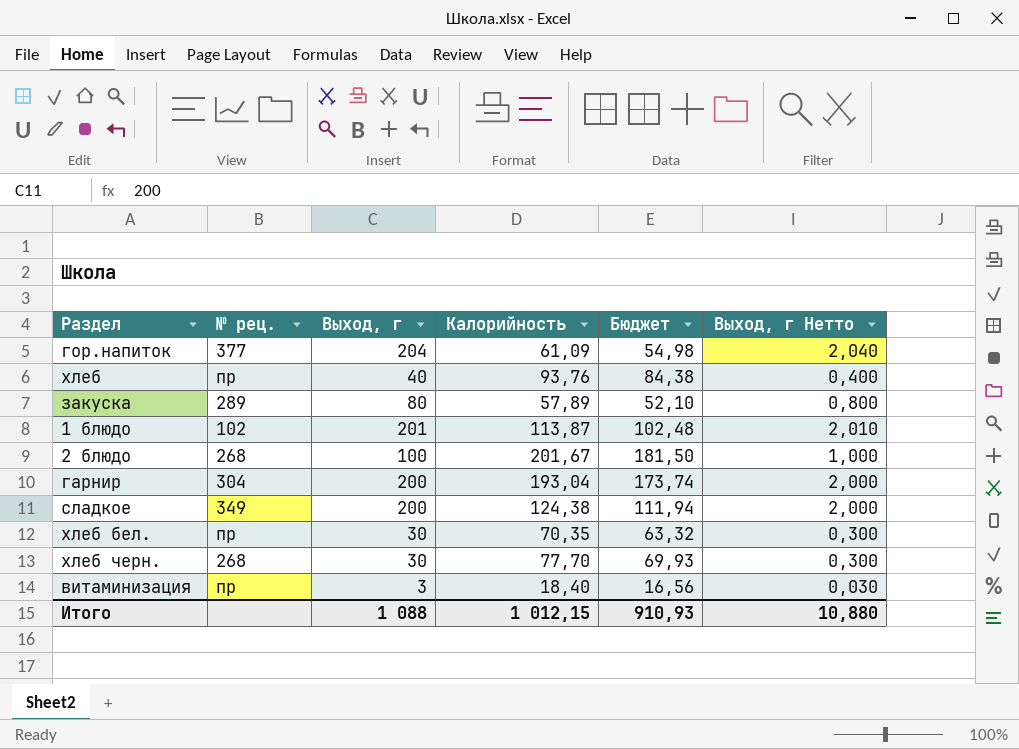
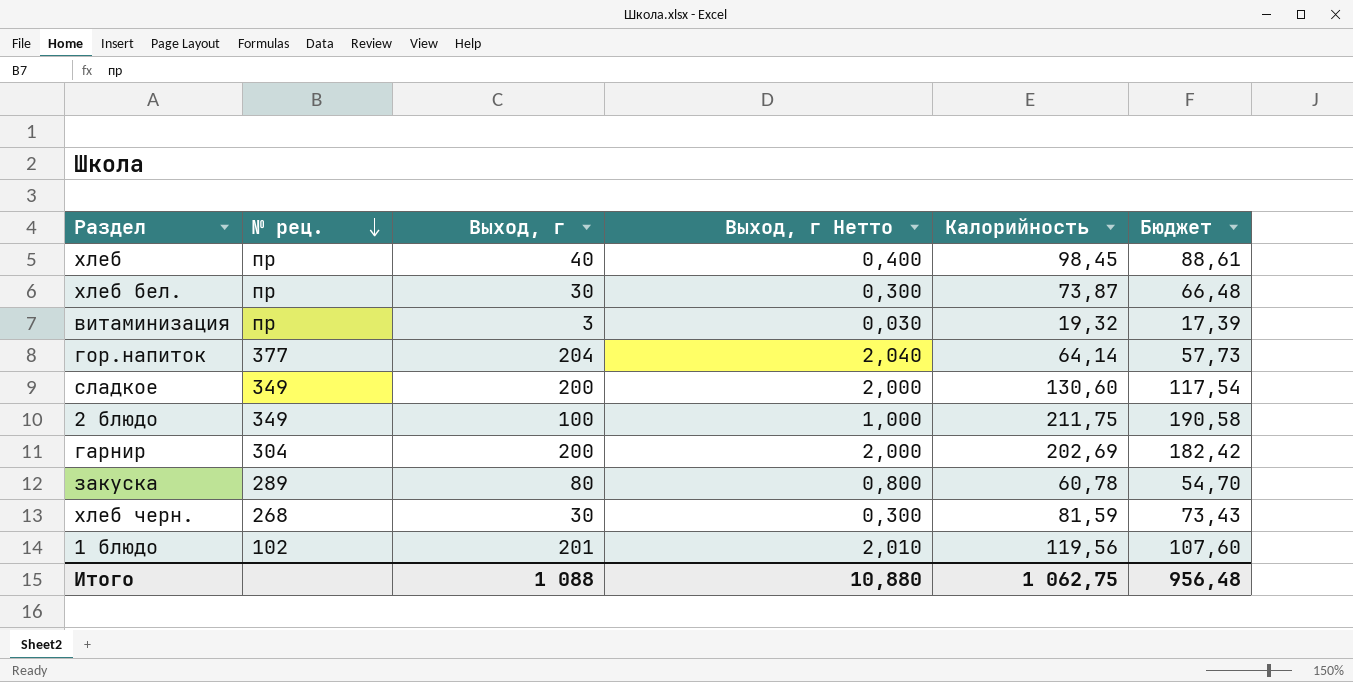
row order: none -> № рец. descending
column Выход, г Нетто | position: 6 -> 4
хлеб | Калорийность: 93,76 -> 98,45
хлеб | Бюджет: 84,38 -> 88,61
хлеб бел. | Калорийность: 70,35 -> 73,87
хлеб бел. | Бюджет: 63,32 -> 66,48
витаминизация | Калорийность: 18,40 -> 19,32
витаминизация | Бюджет: 16,56 -> 17,39
гор.напиток | Калорийность: 61,09 -> 64,14
гор.напиток | Бюджет: 54,98 -> 57,73
сладкое | Калорийность: 124,38 -> 130,60
сладкое | Бюджет: 111,94 -> 117,54
2 блюдо | № рец.: 268 -> 349
2 блюдо | Калорийность: 201,67 -> 211,75
2 блюдо | Бюджет: 181,50 -> 190,58
гарнир | Калорийность: 193,04 -> 202,69
гарнир | Бюджет: 173,74 -> 182,42
закуска | Калорийность: 57,89 -> 60,78
закуска | Бюджет: 52,10 -> 54,70
хлеб черн. | Калорийность: 77,70 -> 81,59
хлеб черн. | Бюджет: 69,93 -> 73,43
1 блюдо | Калорийность: 113,87 -> 119,56
1 блюдо | Бюджет: 102,48 -> 107,60
Итого | Калорийность: 1 012,15 -> 1 062,75
Итого | Бюджет: 910,93 -> 956,48

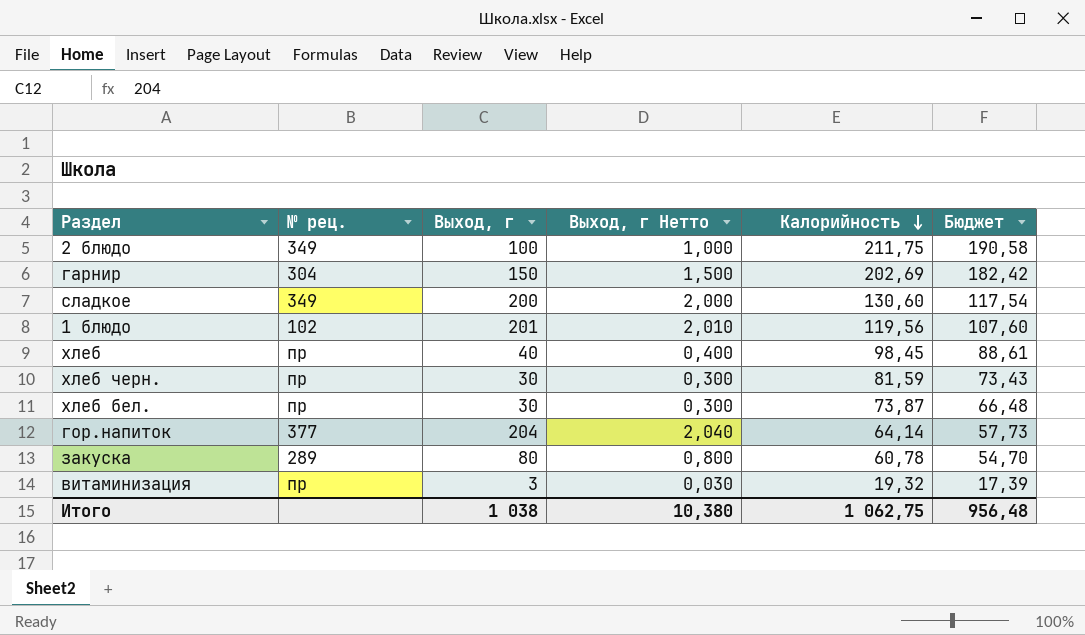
row order: № рец. descending -> Калорийность descending
гарнир | Выход, г: 200 -> 150
гарнир | Выход, г Нетто: 2,000 -> 1,500
хлеб черн. | № рец.: 268 -> пр
Итого | Выход, г: 1 088 -> 1 038
Итого | Выход, г Нетто: 10,880 -> 10,380

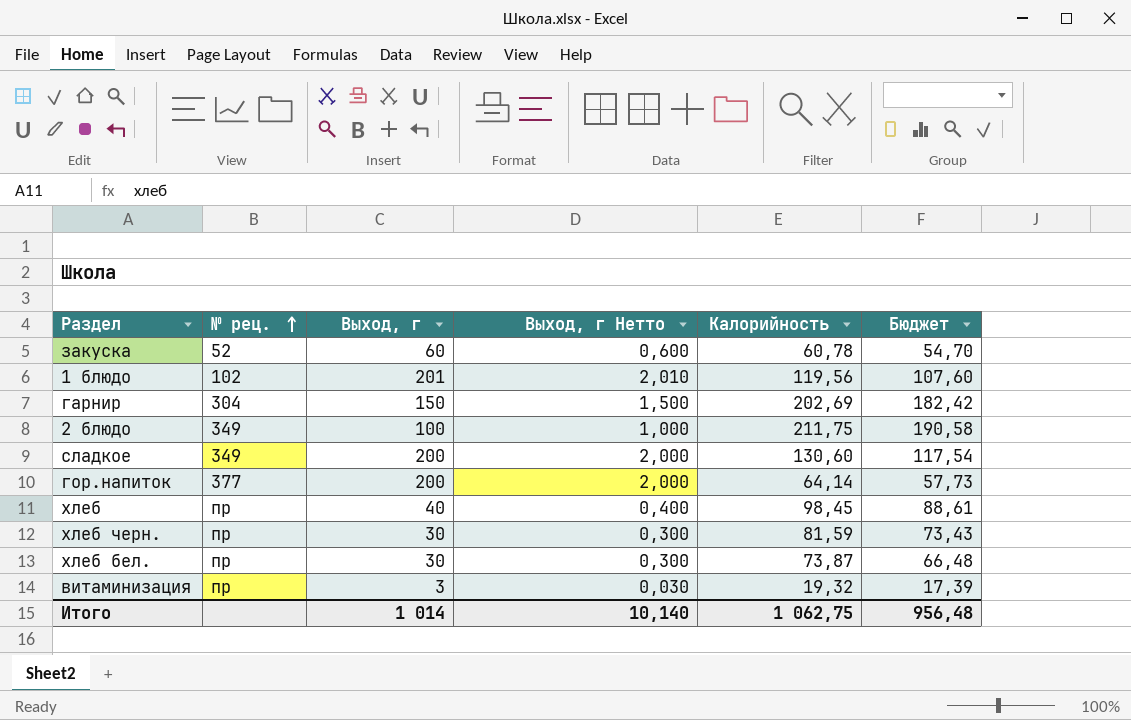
row order: Калорийность descending -> № рец. ascending
закуска | № рец.: 289 -> 52
закуска | Выход, г: 80 -> 60
закуска | Выход, г Нетто: 0,800 -> 0,600
гор.напиток | Выход, г: 204 -> 200
гор.напиток | Выход, г Нетто: 2,040 -> 2,000
Итого | Выход, г: 1 038 -> 1 014
Итого | Выход, г Нетто: 10,380 -> 10,140

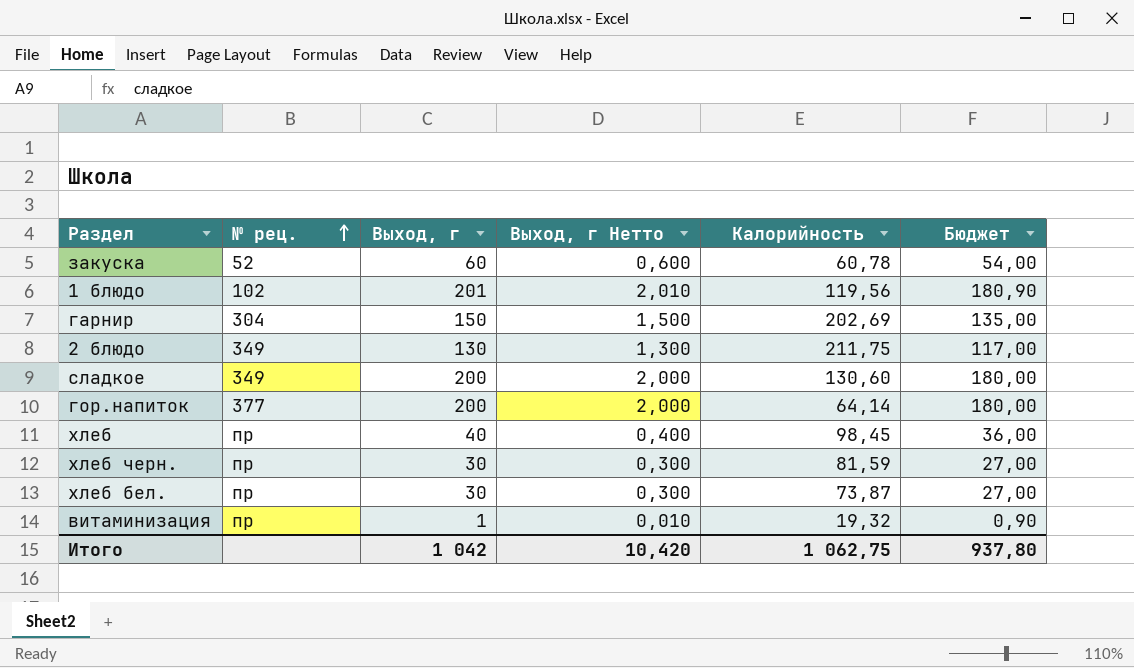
column Бюджет | formula: [Калорийность] * 0,9 -> [Выход, г] * 0,9
2 блюдо | Выход, г: 100 -> 130
2 блюдо | Выход, г Нетто: 1,000 -> 1,300
витаминизация | Выход, г: 3 -> 1
витаминизация | Выход, г Нетто: 0,030 -> 0,010
Итого | Выход, г: 1 014 -> 1 042
Итого | Выход, г Нетто: 10,140 -> 10,420
Итого | Бюджет: 956,48 -> 937,80

